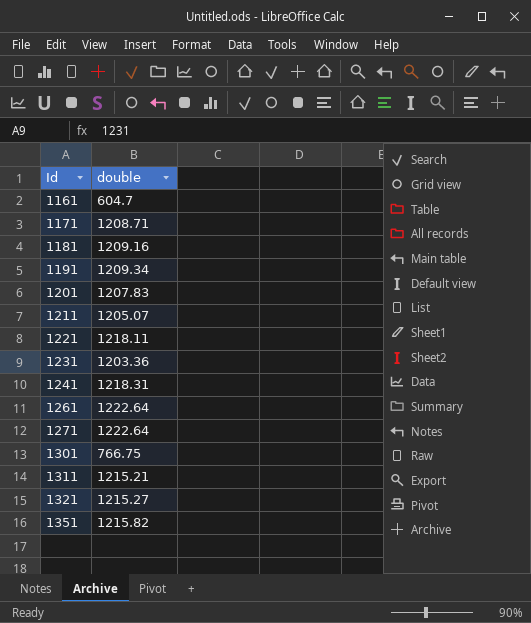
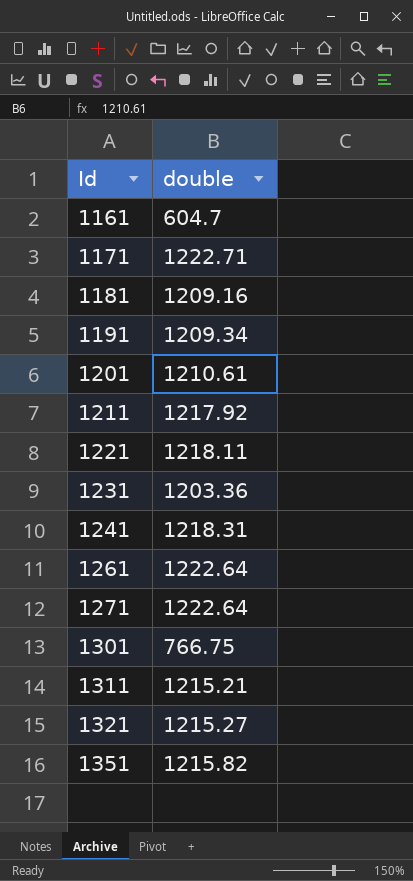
1171 | double: 1208.71 -> 1222.71
1201 | double: 1207.83 -> 1210.61
1211 | double: 1205.07 -> 1217.92

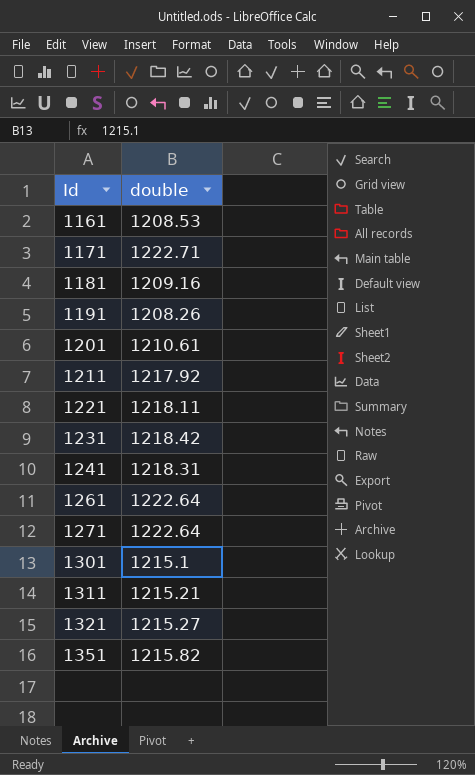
1161 | double: 604.7 -> 1208.53
1191 | double: 1209.34 -> 1208.26
1231 | double: 1203.36 -> 1218.42
1301 | double: 766.75 -> 1215.1

